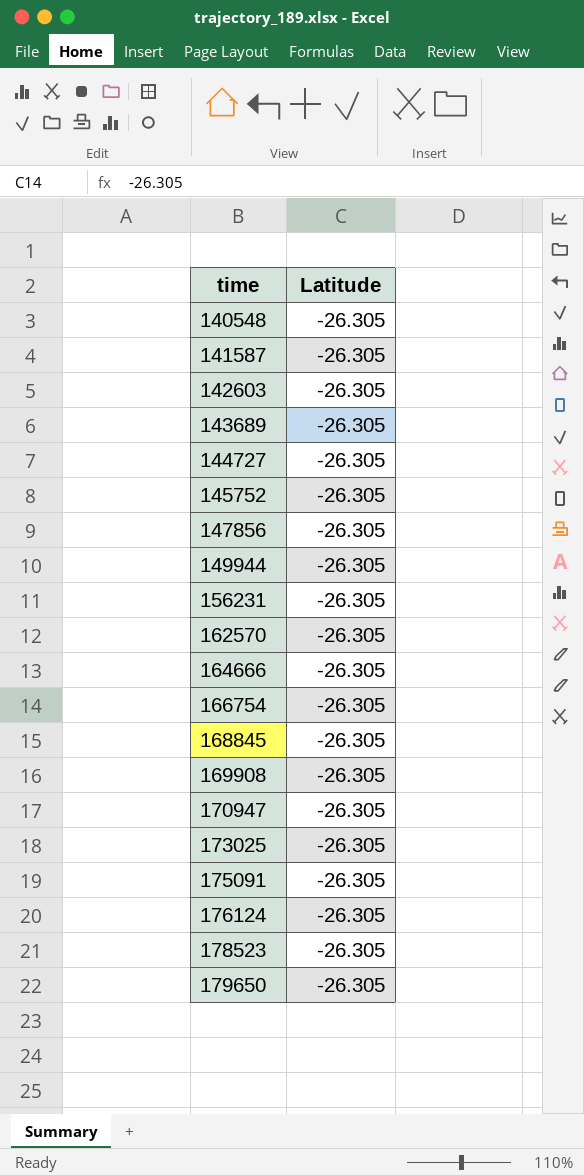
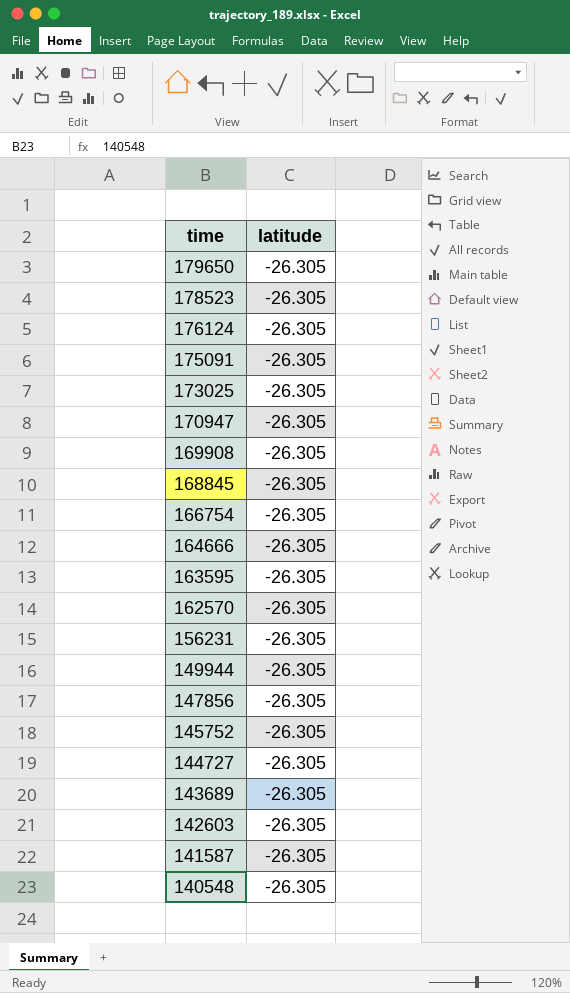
row order: time ascending -> time descending
column name: Latitude -> latitude
row 163595: none -> -26.305

